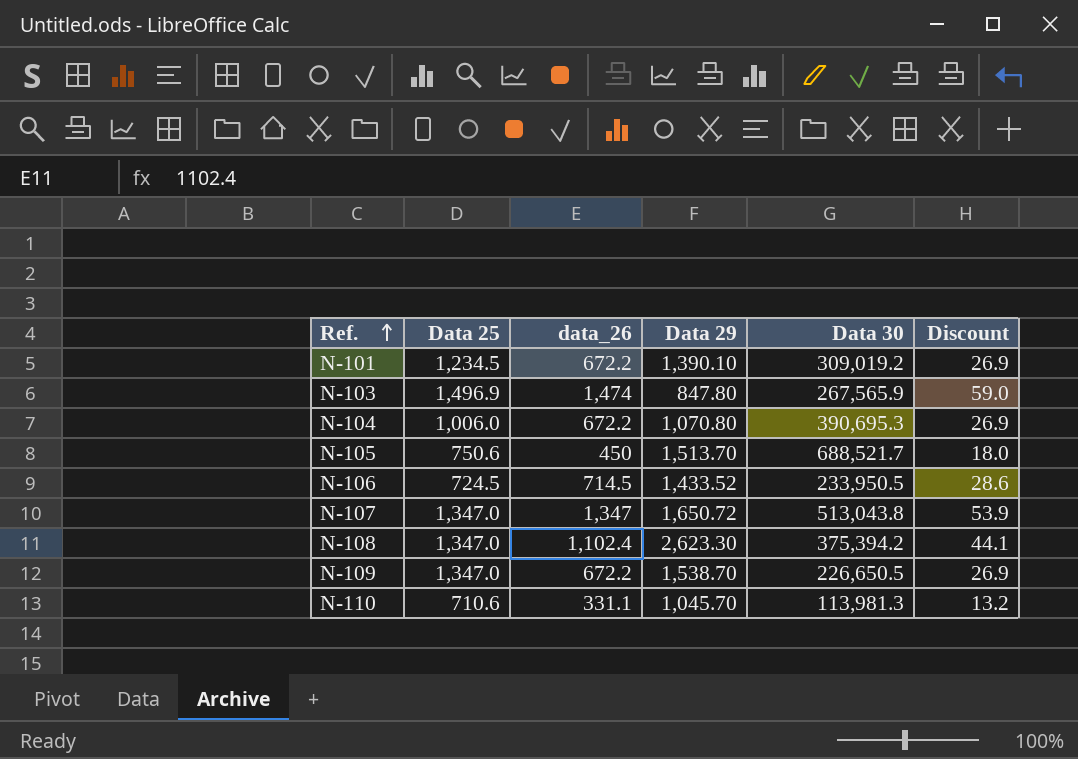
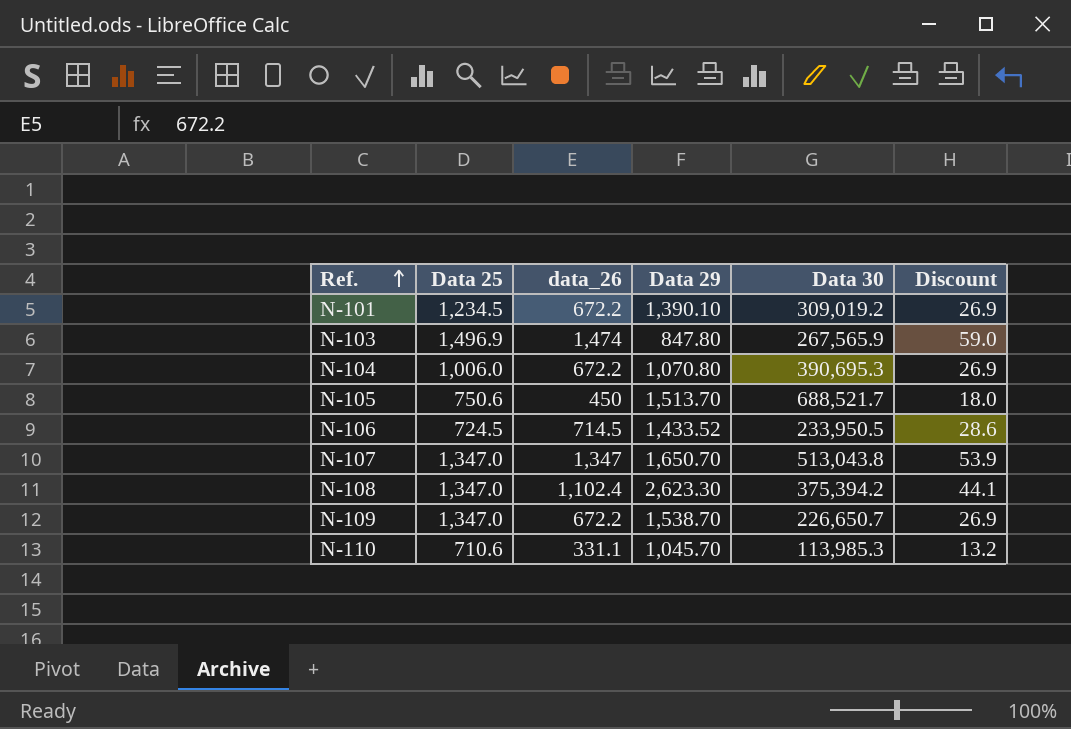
N-107 | Data 29: 1,650.72 -> 1,650.70
N-109 | Data 30: 226,650.5 -> 226,650.7
N-110 | Data 30: 113,981.3 -> 113,985.3

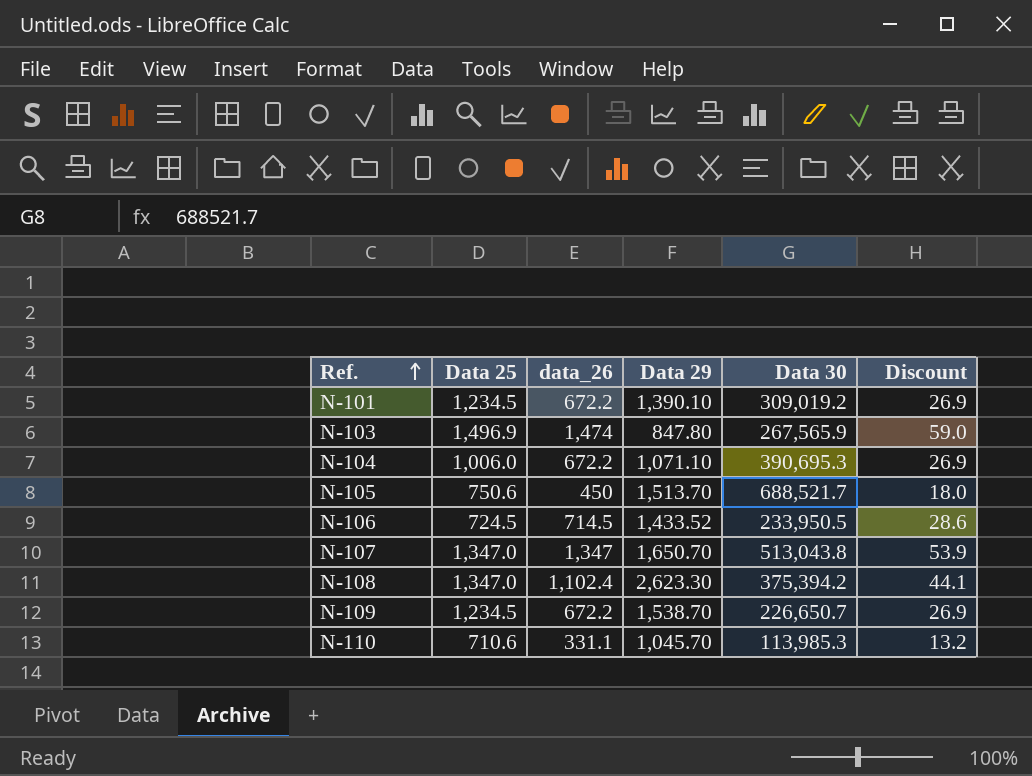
N-104 | Data 29: 1,070.80 -> 1,071.10
N-109 | Data 25: 1,347.0 -> 1,234.5

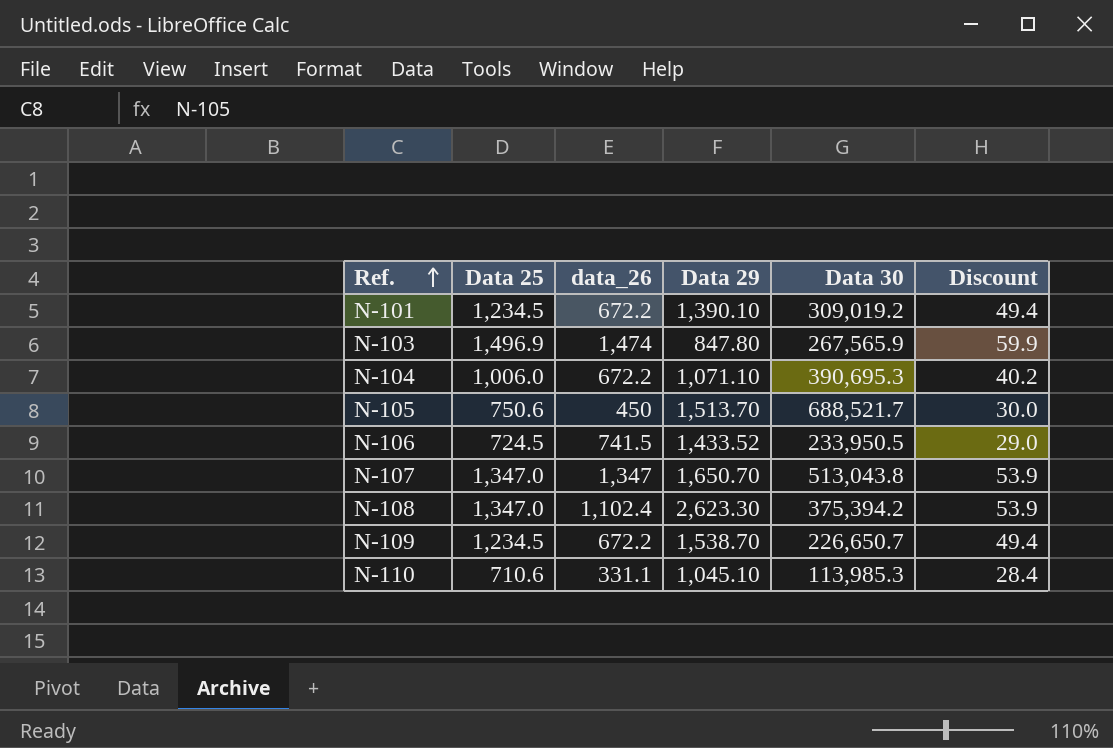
column Discount | formula: [data_26] * 0.04 -> [Data 25] * 0.04
N-106 | data_26: 714.5 -> 741.5
N-110 | Data 29: 1,045.70 -> 1,045.10

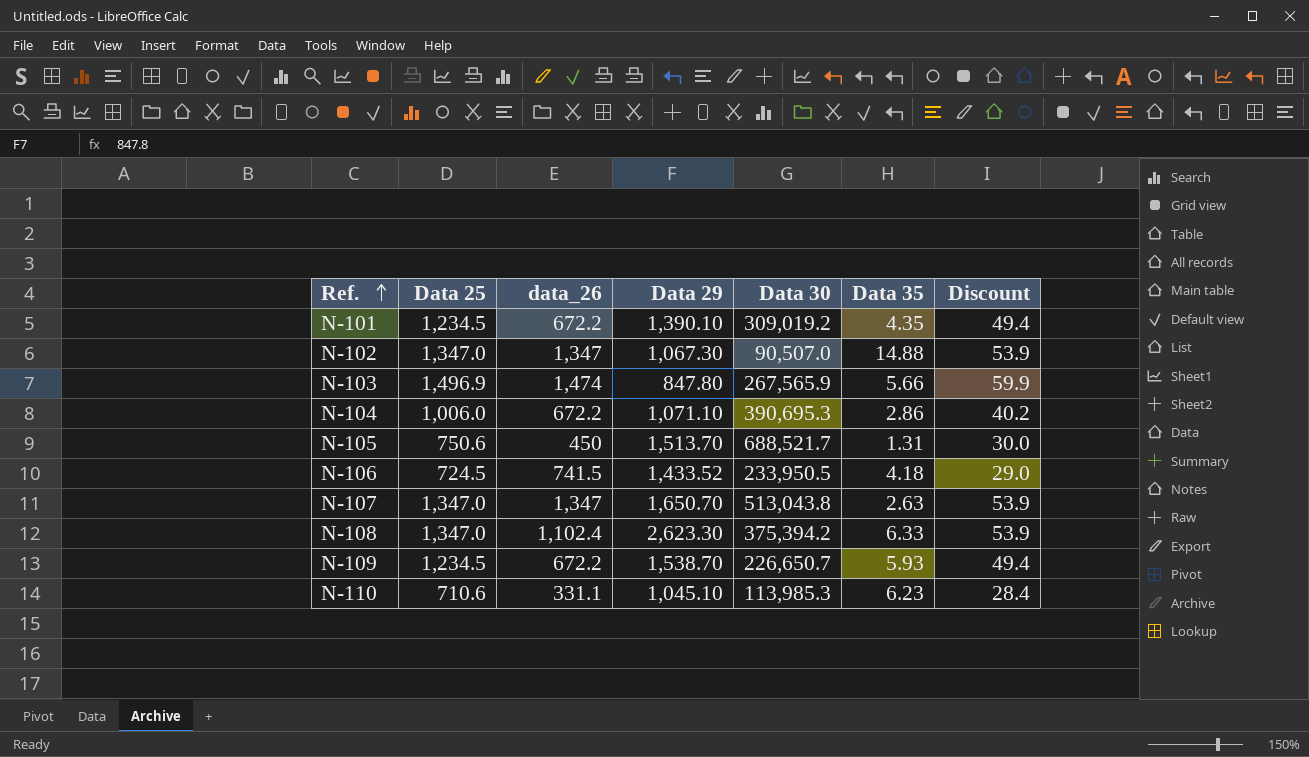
column Data 35 | position: none -> 6
row N-102: none -> 1,347.0 | 1,347 | 1,067.30 | 90,507.0 | 14.88 | 53.9

